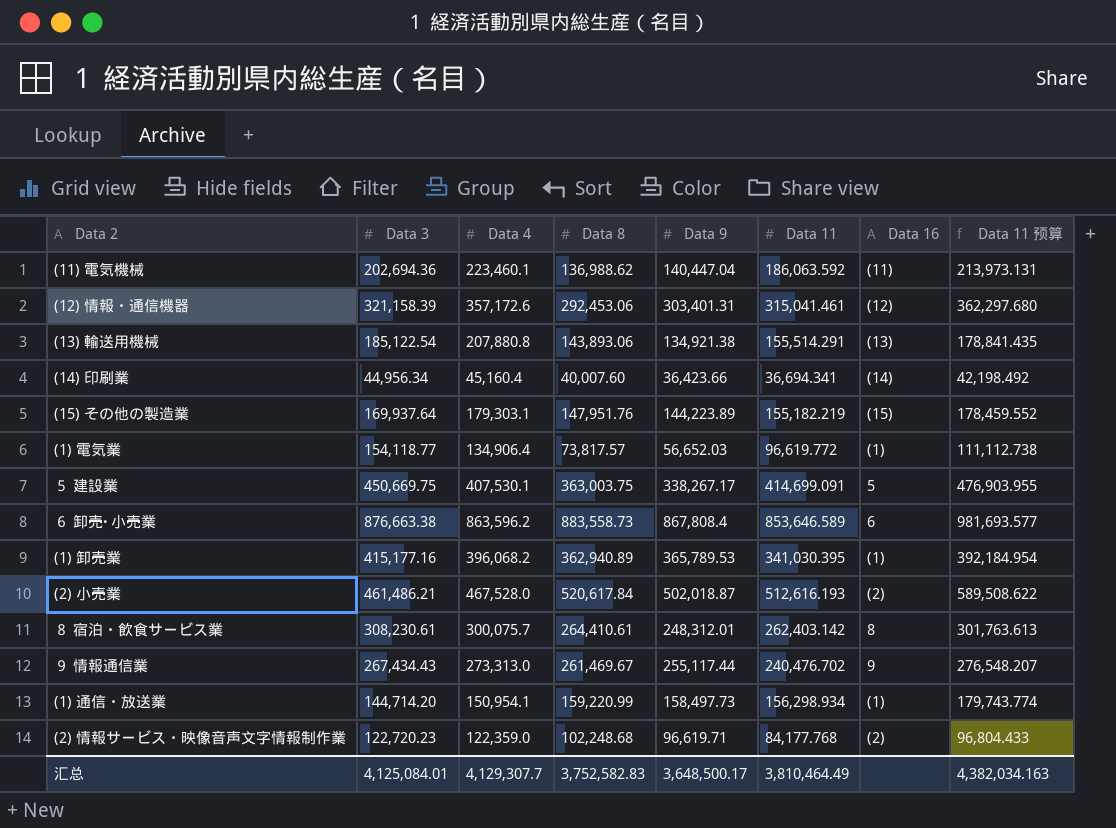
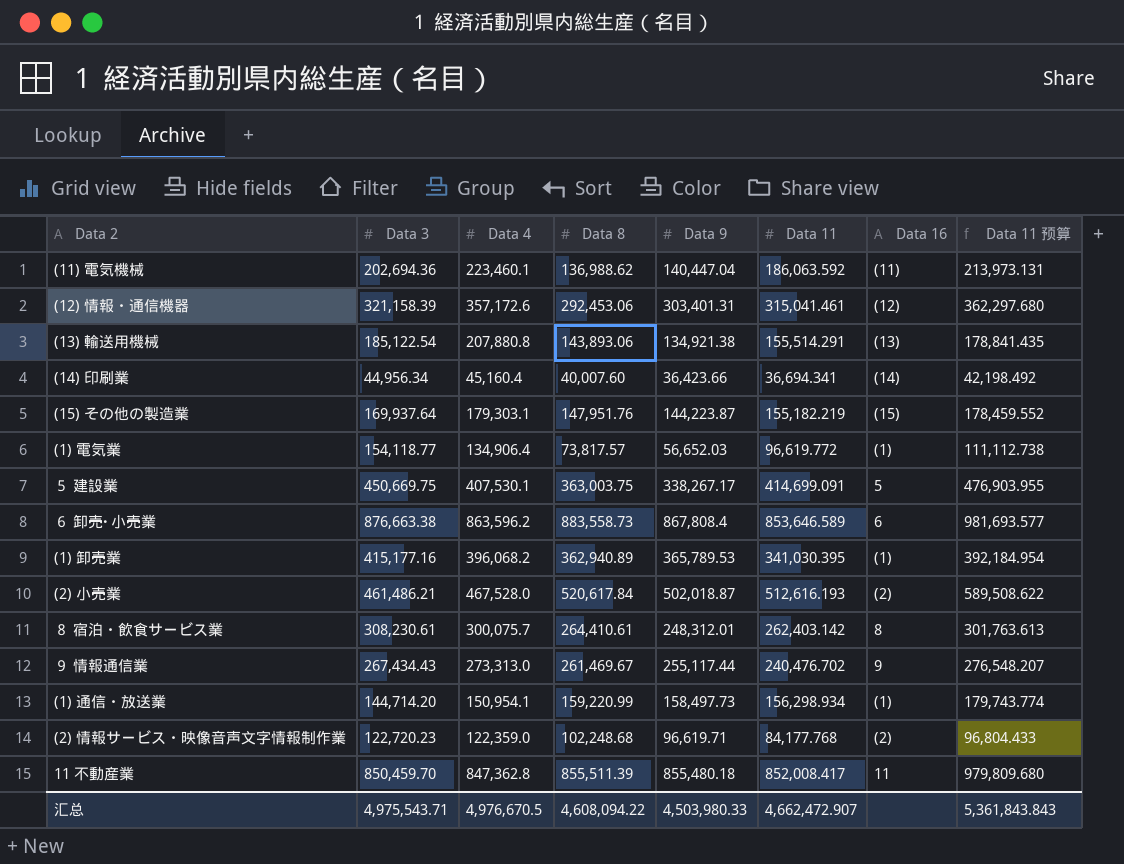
(15) その他の製造業 | Data 9: 144,223.89 -> 144,223.87
row 11 不動産業: none -> 850,459.70 | 847,362.8 | 855,511.39 | 855,480.18 | 852,008.417 | 11 | 979,809.680
汇总 | Data 3: 4,125,084.01 -> 4,975,543.71
汇总 | Data 4: 4,129,307.7 -> 4,976,670.5
汇总 | Data 8: 3,752,582.83 -> 4,608,094.22
汇总 | Data 9: 3,648,500.17 -> 4,503,980.33
汇总 | Data 11: 3,810,464.49 -> 4,662,472.907
汇总 | Data 11 预算: 4,382,034.163 -> 5,361,843.843

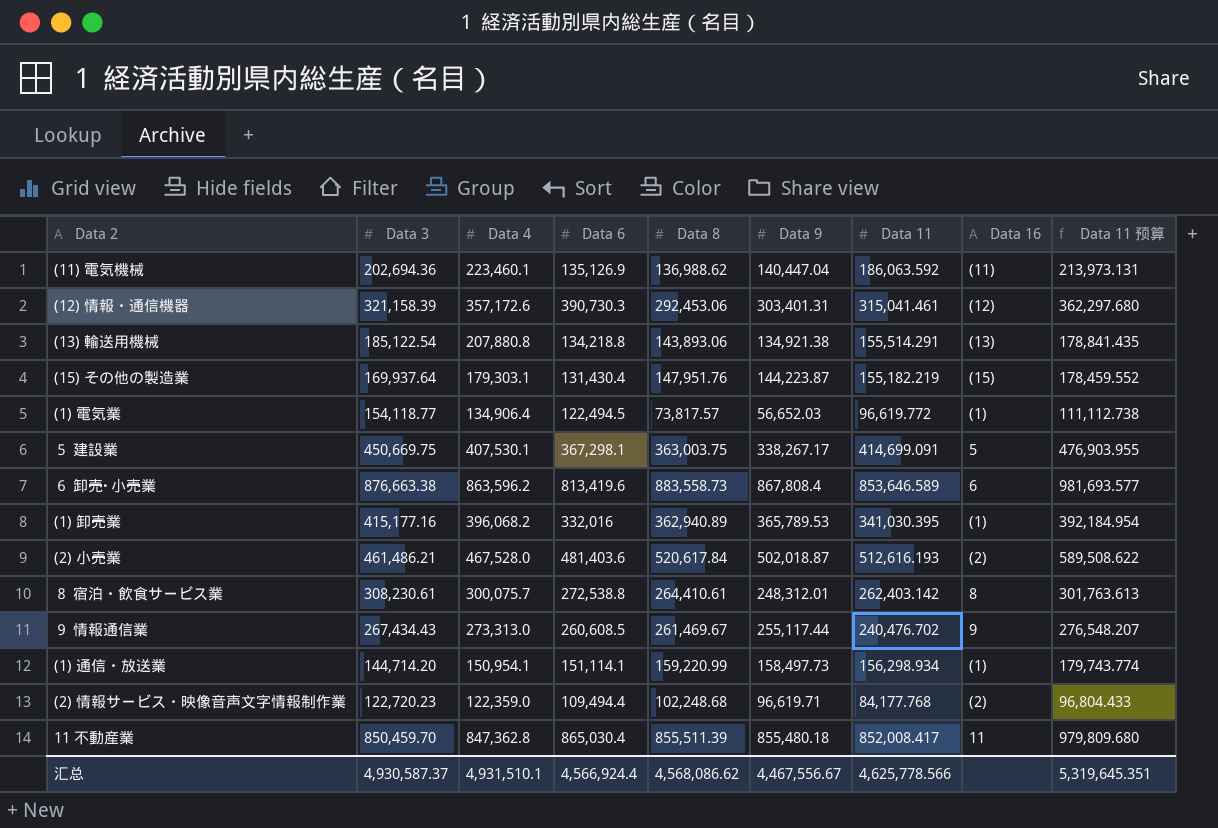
column Data 6 | position: none -> 4
row (14) 印刷業: 44,956.34 | 45,160.4 | 40,007.60 | 36,423.66 | 36,694.341 | (14) | 42,198.492 -> none
汇总 | Data 3: 4,975,543.71 -> 4,930,587.37
汇总 | Data 4: 4,976,670.5 -> 4,931,510.1
汇总 | Data 8: 4,608,094.22 -> 4,568,086.62
汇总 | Data 9: 4,503,980.33 -> 4,467,556.67
汇总 | Data 11: 4,662,472.907 -> 4,625,778.566
汇总 | Data 11 预算: 5,361,843.843 -> 5,319,645.351

